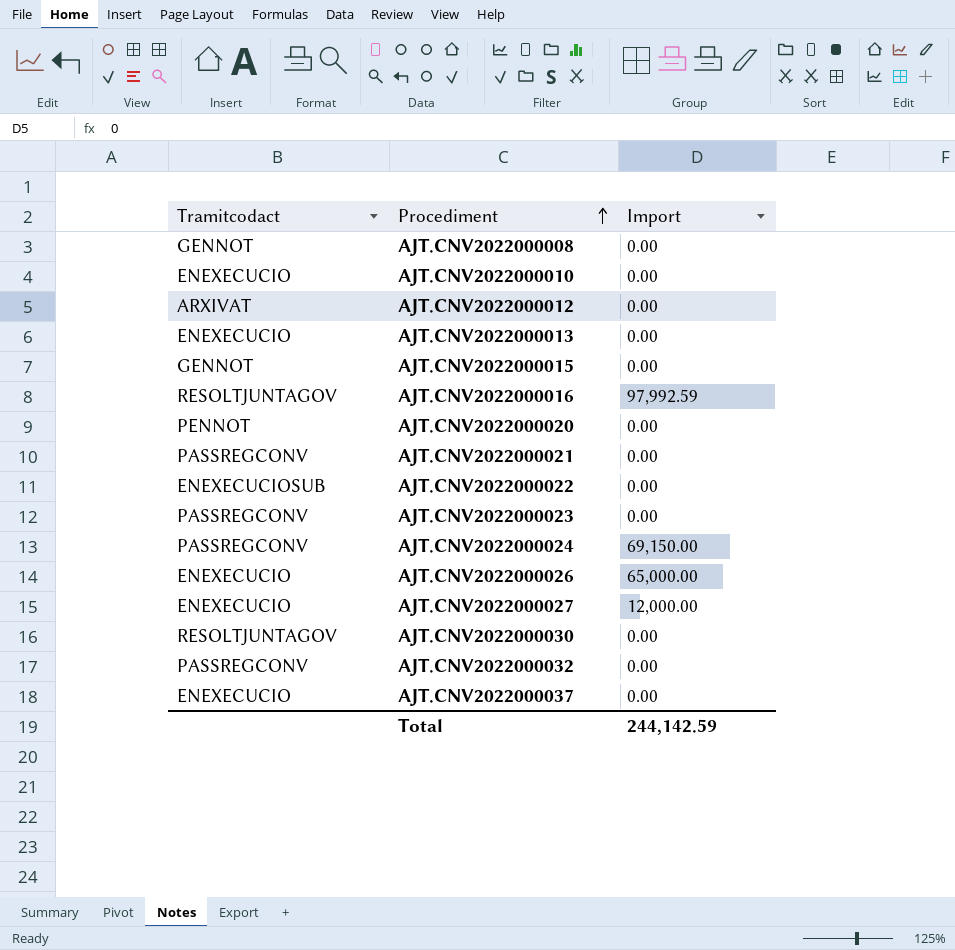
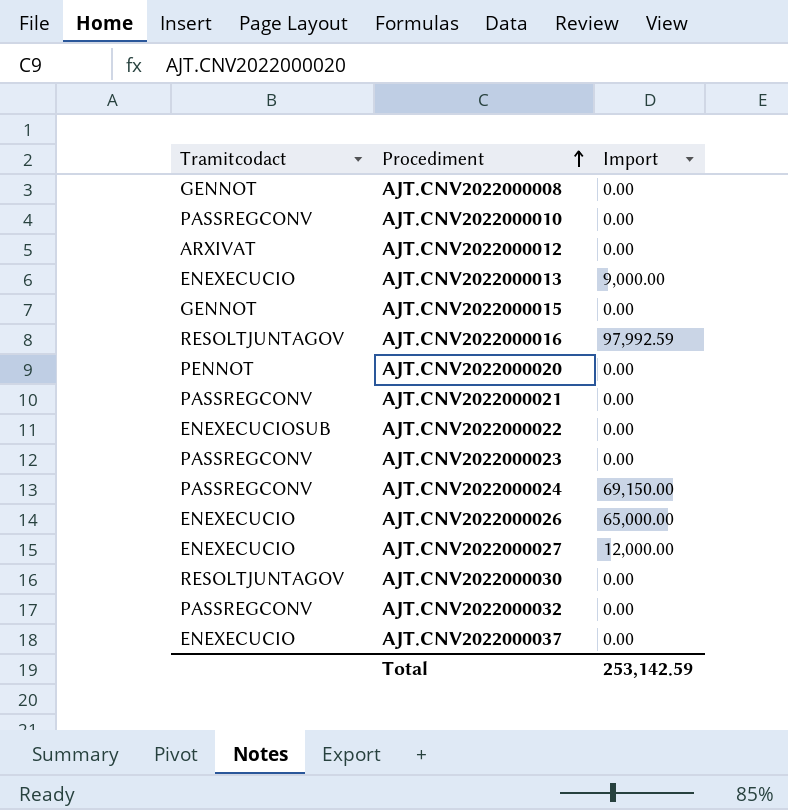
AJT.CNV2022000010 | Tramitcodact: ENEXECUCIO -> PASSREGCONV
AJT.CNV2022000013 | Import: 0.00 -> 9,000.00
Total | Import: 244,142.59 -> 253,142.59

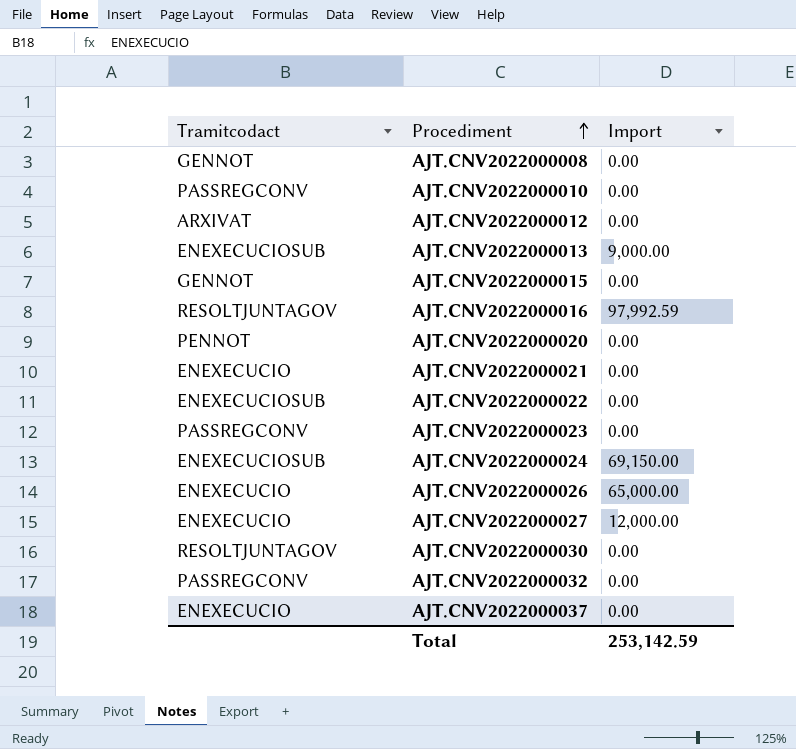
AJT.CNV2022000013 | Tramitcodact: ENEXECUCIO -> ENEXECUCIOSUB
AJT.CNV2022000021 | Tramitcodact: PASSREGCONV -> ENEXECUCIO
AJT.CNV2022000024 | Tramitcodact: PASSREGCONV -> ENEXECUCIOSUB

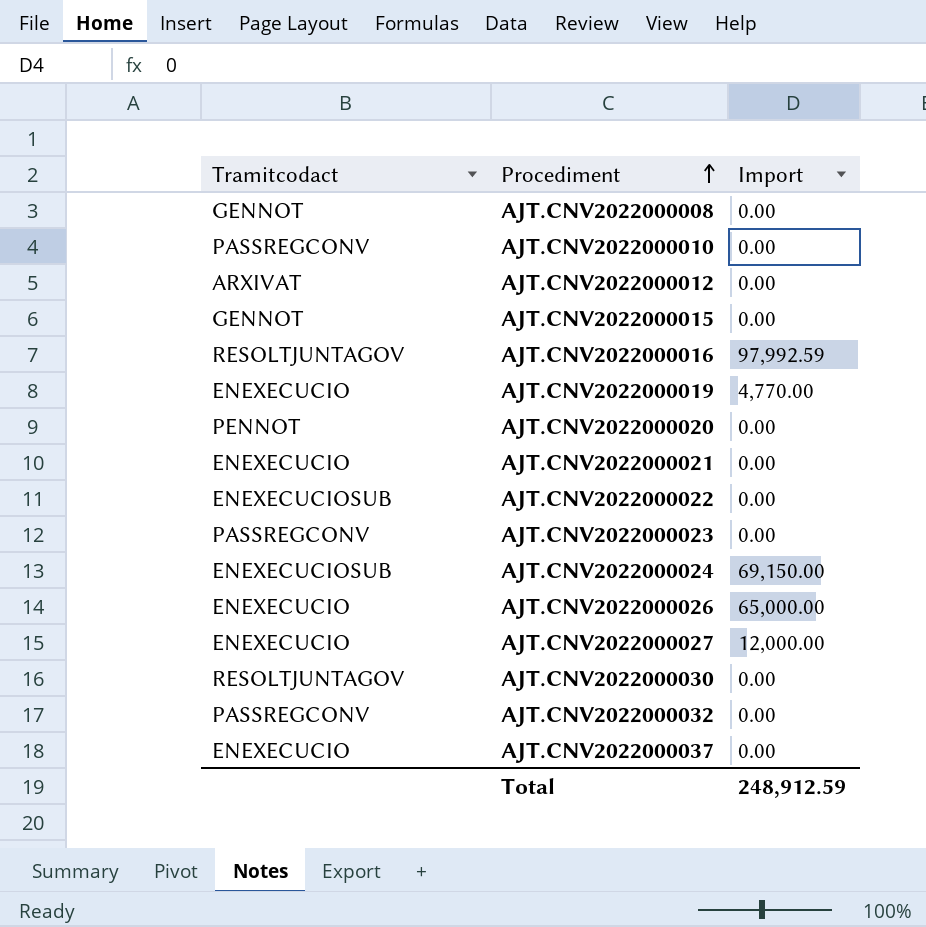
row AJT.CNV2022000013: ENEXECUCIOSUB | 9,000.00 -> none
row AJT.CNV2022000019: none -> ENEXECUCIO | 4,770.00
Total | Import: 253,142.59 -> 248,912.59

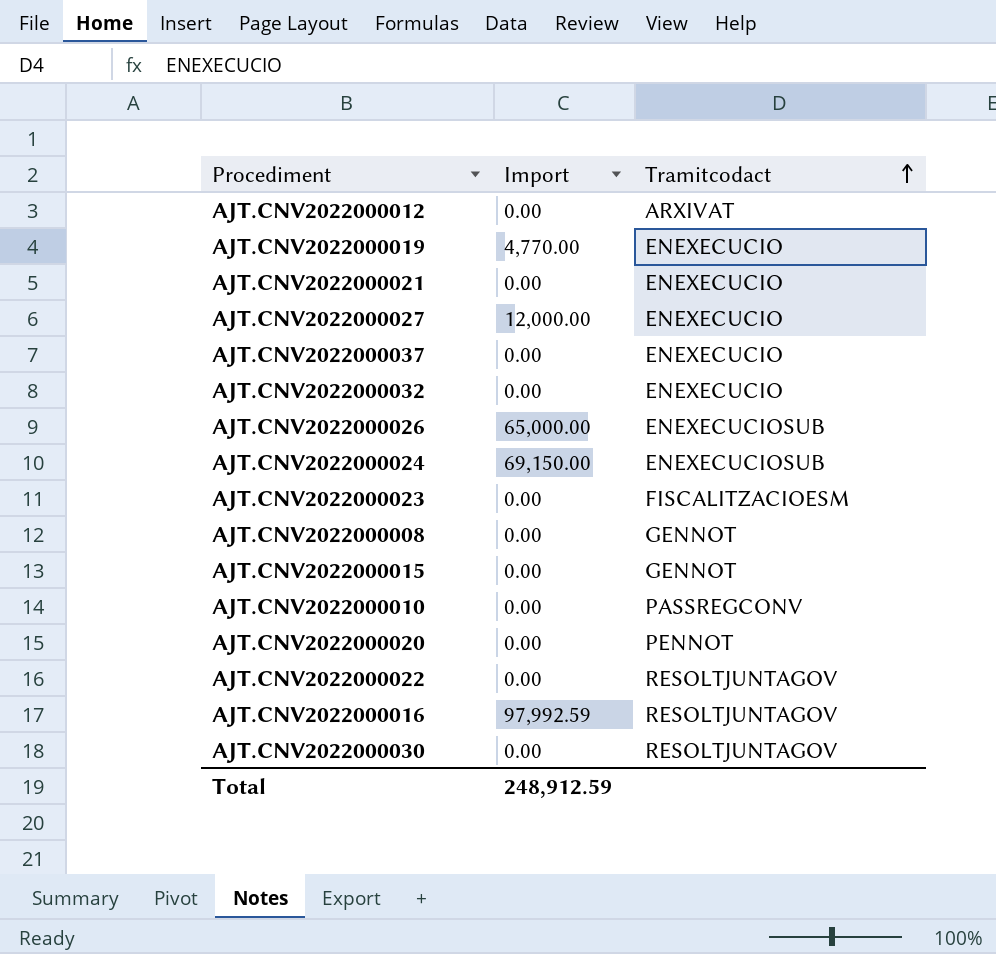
row order: Procediment ascending -> Tramitcodact ascending
column Tramitcodact | position: 1 -> 3
AJT.CNV2022000032 | Tramitcodact: PASSREGCONV -> ENEXECUCIO
AJT.CNV2022000026 | Tramitcodact: ENEXECUCIO -> ENEXECUCIOSUB
AJT.CNV2022000023 | Tramitcodact: PASSREGCONV -> FISCALITZACIOESM
AJT.CNV2022000022 | Tramitcodact: ENEXECUCIOSUB -> RESOLTJUNTAGOV

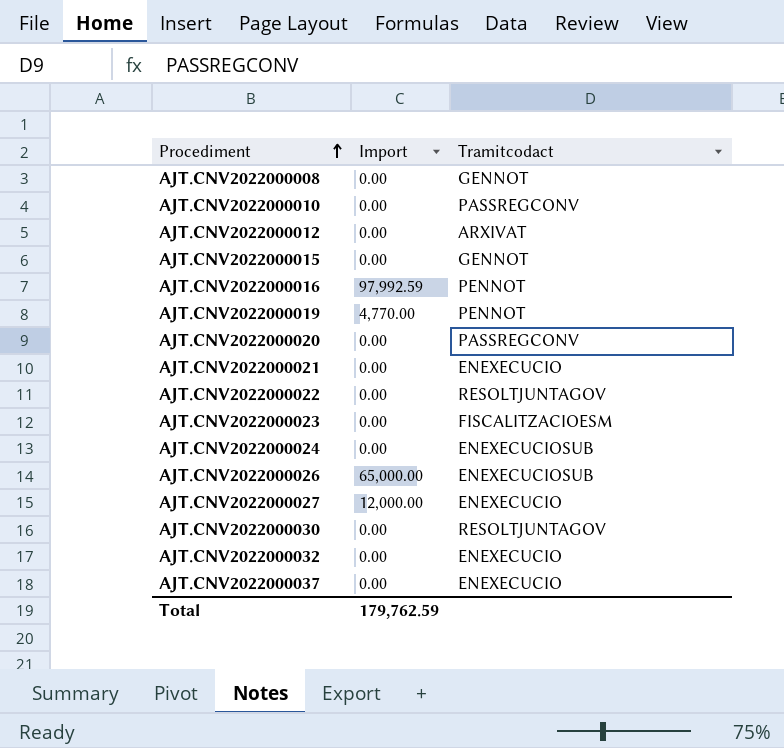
row order: Tramitcodact ascending -> Procediment ascending
AJT.CNV2022000016 | Tramitcodact: RESOLTJUNTAGOV -> PENNOT
AJT.CNV2022000019 | Tramitcodact: ENEXECUCIO -> PENNOT
AJT.CNV2022000020 | Tramitcodact: PENNOT -> PASSREGCONV
AJT.CNV2022000024 | Import: 69,150.00 -> 0.00
Total | Import: 248,912.59 -> 179,762.59

